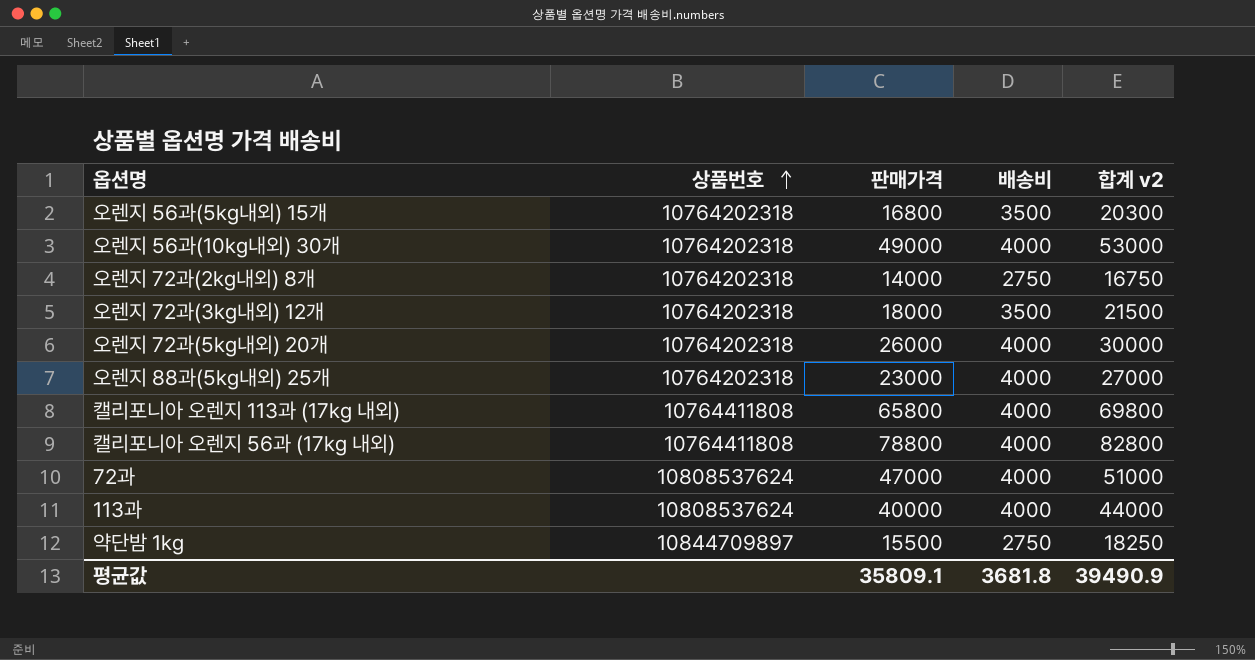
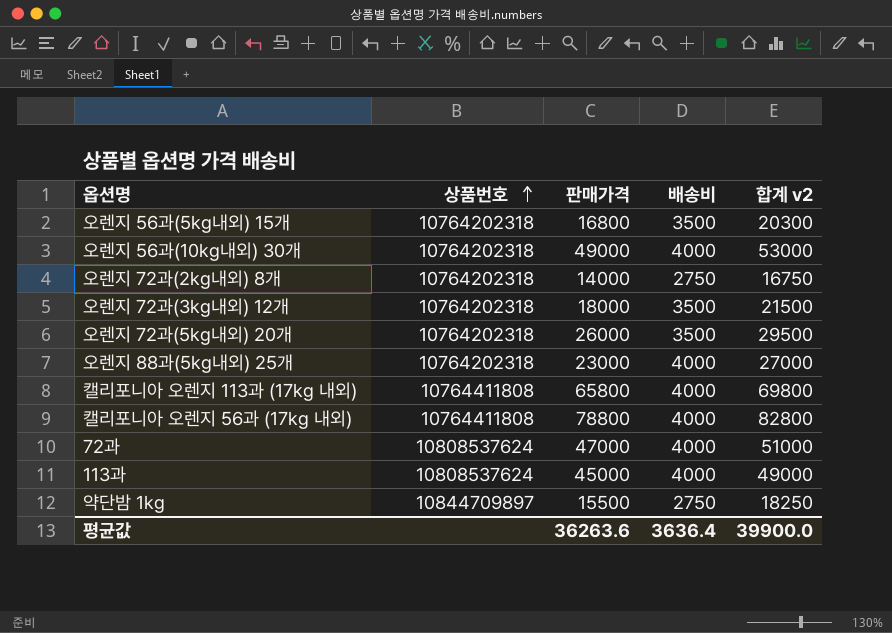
오렌지 72과(5kg내외) 20개 | 배송비: 4000 -> 3500
오렌지 72과(5kg내외) 20개 | 합계 v2: 30000 -> 29500
113과 | 판매가격: 40000 -> 45000
113과 | 합계 v2: 44000 -> 49000
평균값 | 판매가격: 35809.1 -> 36263.6
평균값 | 배송비: 3681.8 -> 3636.4
평균값 | 합계 v2: 39490.9 -> 39900.0

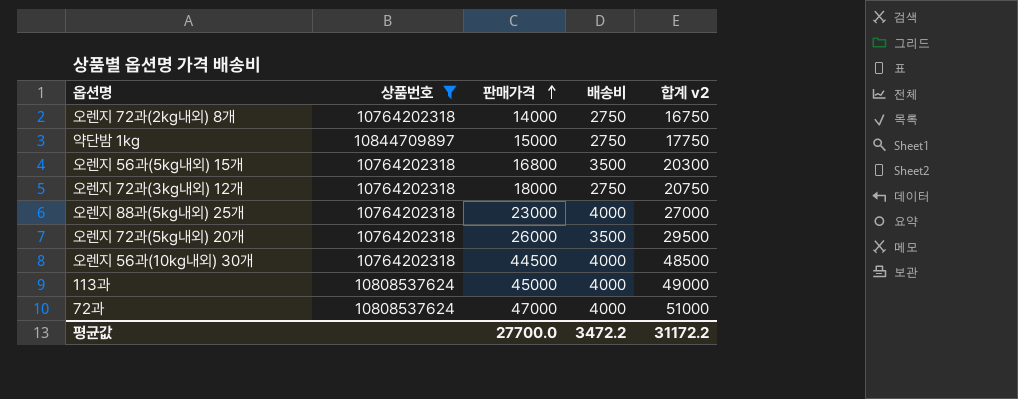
filter: none -> 상품번호 != 10764411808
row order: 상품번호 ascending -> 판매가격 ascending
약단밤 1kg | 판매가격: 15500 -> 15000
약단밤 1kg | 합계 v2: 18250 -> 17750
오렌지 72과(3kg내외) 12개 | 배송비: 3500 -> 2750
오렌지 72과(3kg내외) 12개 | 합계 v2: 21500 -> 20750
오렌지 56과(10kg내외) 30개 | 판매가격: 49000 -> 44500
오렌지 56과(10kg내외) 30개 | 합계 v2: 53000 -> 48500
평균값 | 판매가격: 36263.6 -> 27700.0
평균값 | 배송비: 3636.4 -> 3472.2
평균값 | 합계 v2: 39900.0 -> 31172.2

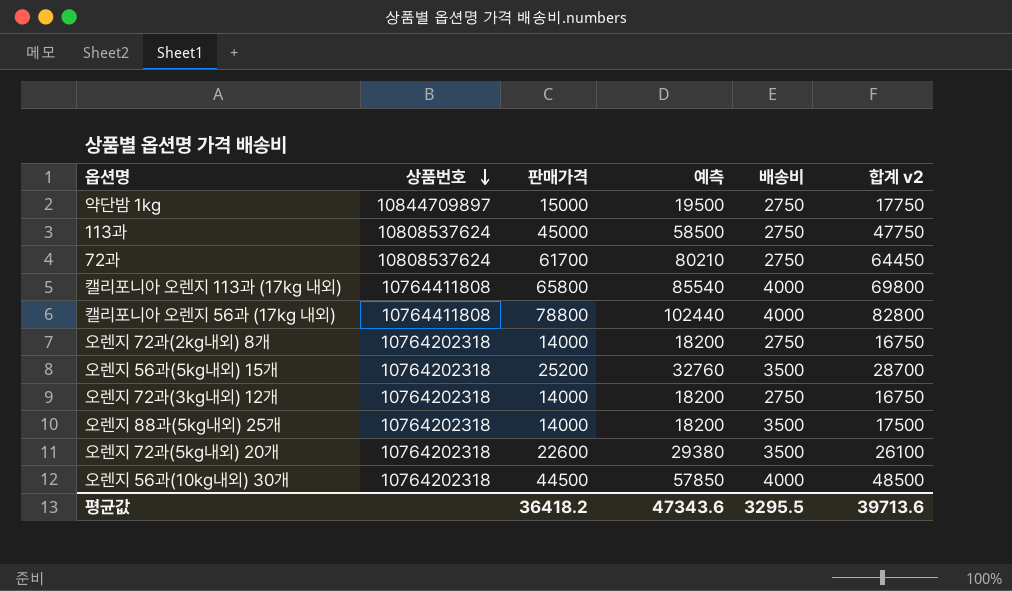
filter: 상품번호 != 10764411808 -> none
row order: 판매가격 ascending -> 상품번호 descending
column 예측 | formula: none -> [판매가격] * 1.3
113과 | 배송비: 4000 -> 2750
113과 | 합계 v2: 49000 -> 47750
72과 | 판매가격: 47000 -> 61700
72과 | 배송비: 4000 -> 2750
72과 | 합계 v2: 51000 -> 64450
오렌지 56과(5kg내외) 15개 | 판매가격: 16800 -> 25200
오렌지 56과(5kg내외) 15개 | 합계 v2: 20300 -> 28700
오렌지 72과(3kg내외) 12개 | 판매가격: 18000 -> 14000
오렌지 72과(3kg내외) 12개 | 합계 v2: 20750 -> 16750
오렌지 88과(5kg내외) 25개 | 판매가격: 23000 -> 14000
오렌지 88과(5kg내외) 25개 | 배송비: 4000 -> 3500
오렌지 88과(5kg내외) 25개 | 합계 v2: 27000 -> 17500
오렌지 72과(5kg내외) 20개 | 판매가격: 26000 -> 22600
오렌지 72과(5kg내외) 20개 | 합계 v2: 29500 -> 26100
평균값 | 판매가격: 27700.0 -> 36418.2
평균값 | 배송비: 3472.2 -> 3295.5
평균값 | 합계 v2: 31172.2 -> 39713.6

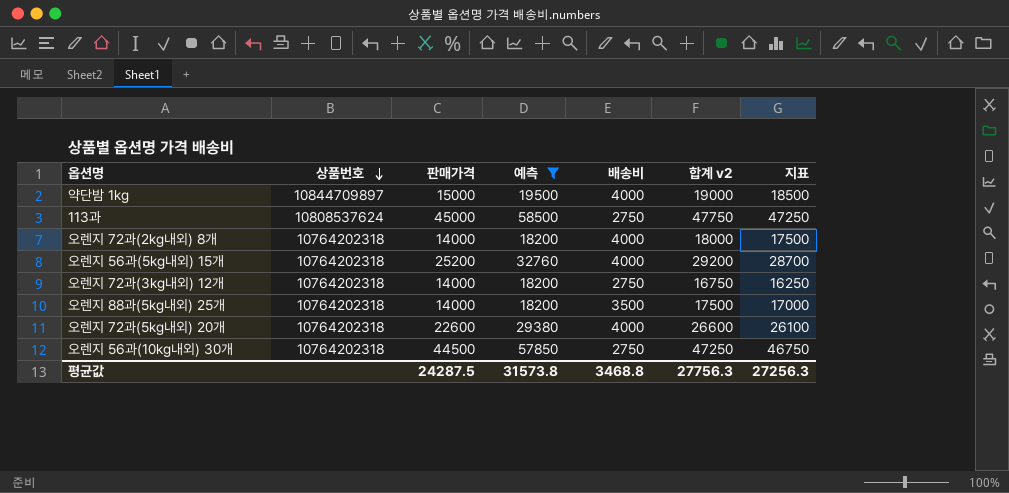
filter: none -> 예측 <= 58500
column 지표 | formula: none -> [합계 v2] - 500
약단밤 1kg | 배송비: 2750 -> 4000
약단밤 1kg | 합계 v2: 17750 -> 19000
오렌지 72과(2kg내외) 8개 | 배송비: 2750 -> 4000
오렌지 72과(2kg내외) 8개 | 합계 v2: 16750 -> 18000
오렌지 56과(5kg내외) 15개 | 배송비: 3500 -> 4000
오렌지 56과(5kg내외) 15개 | 합계 v2: 28700 -> 29200
오렌지 72과(5kg내외) 20개 | 배송비: 3500 -> 4000
오렌지 72과(5kg내외) 20개 | 합계 v2: 26100 -> 26600
오렌지 56과(10kg내외) 30개 | 배송비: 4000 -> 2750
오렌지 56과(10kg내외) 30개 | 합계 v2: 48500 -> 47250
평균값 | 판매가격: 36418.2 -> 24287.5
평균값 | 예측: 47343.6 -> 31573.8
평균값 | 배송비: 3295.5 -> 3468.8
평균값 | 합계 v2: 39713.6 -> 27756.3

